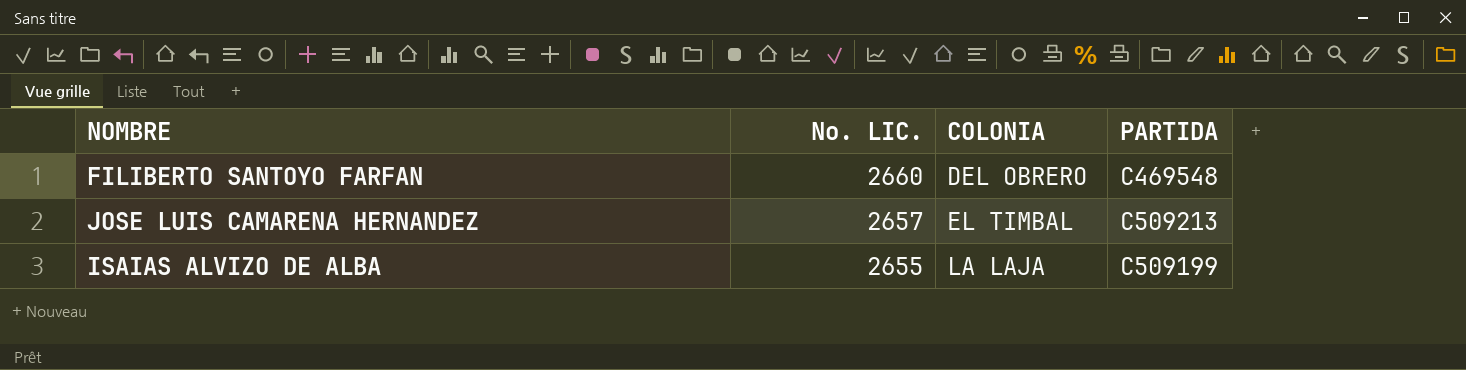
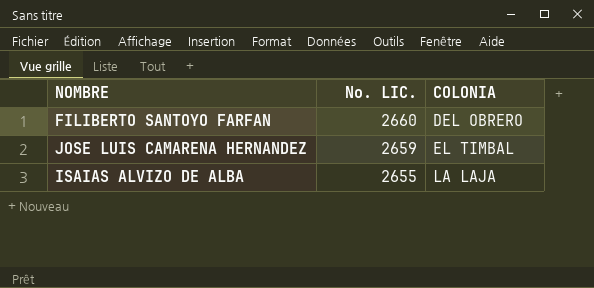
column PARTIDA | position: 4 -> none
JOSE LUIS CAMARENA HERNANDEZ | No. LIC.: 2657 -> 2659

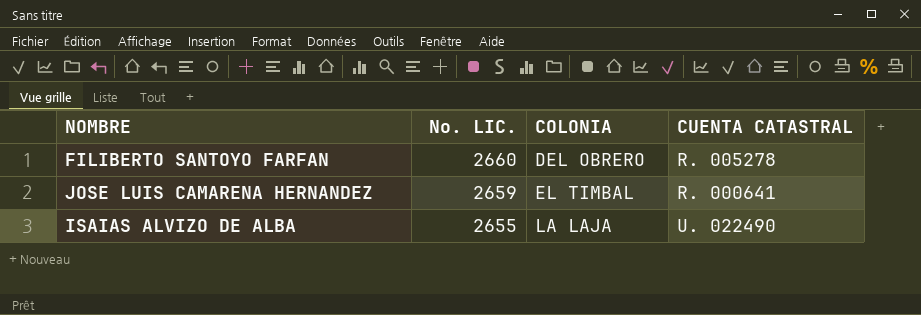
column CUENTA CATASTRAL | position: none -> 4

